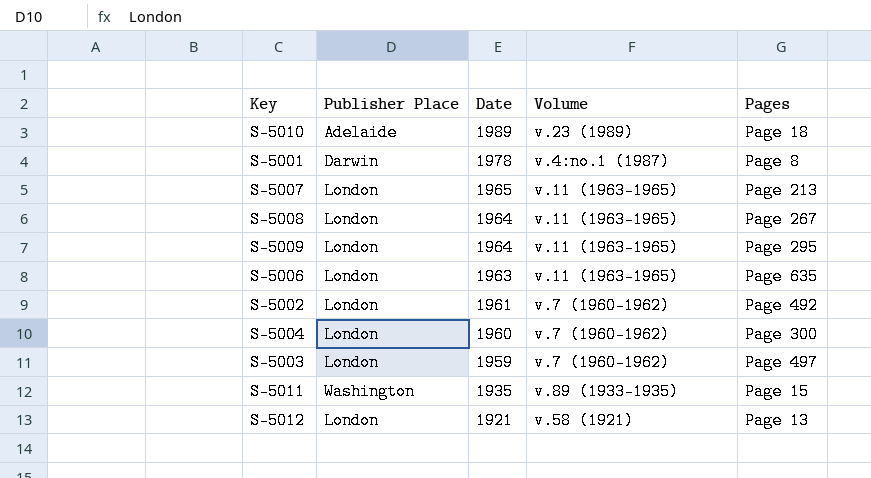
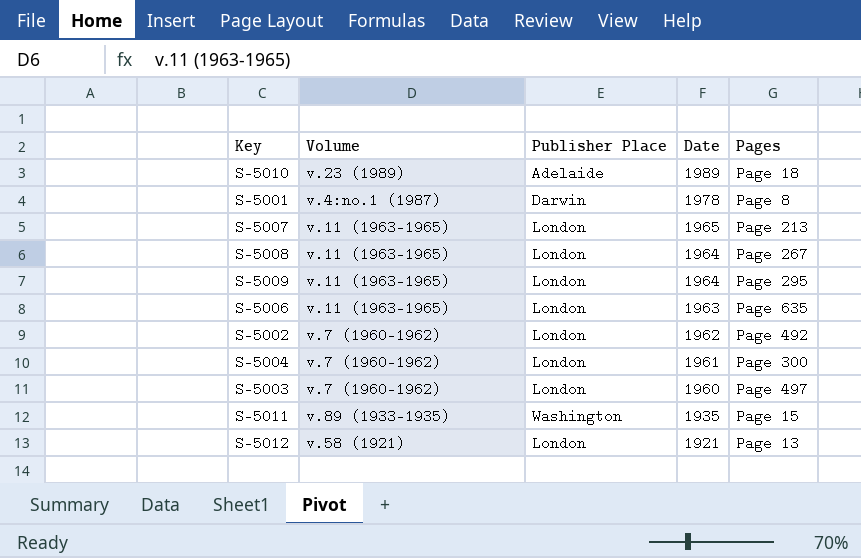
column Volume | position: 4 -> 2
S-5002 | Date: 1961 -> 1962
S-5004 | Date: 1960 -> 1961
S-5003 | Date: 1959 -> 1960

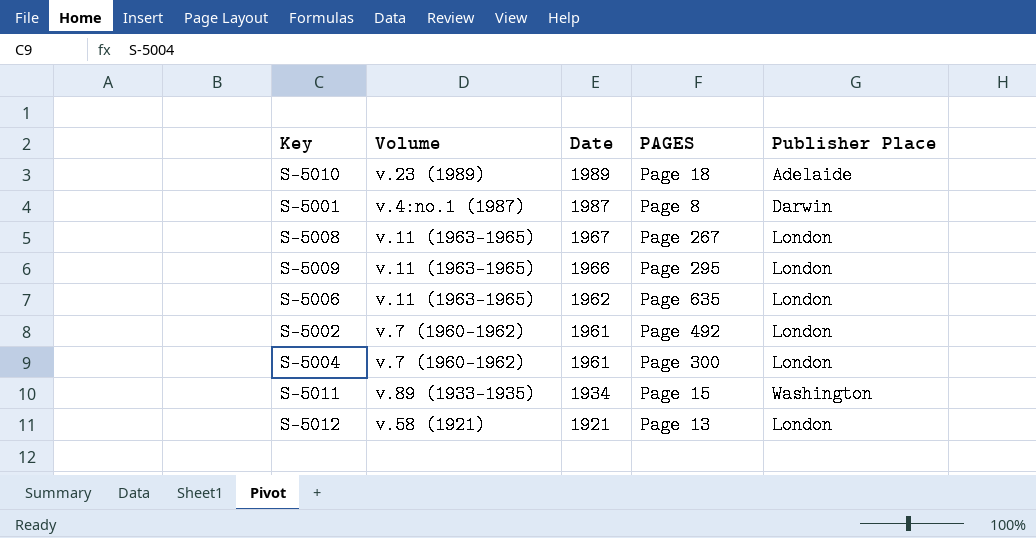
column name: Pages -> PAGES
column Publisher Place | position: 3 -> 5
row S-5007: v.11 (1963-1965) | London | 1965 | Page 213 -> none
row S-5003: v.7 (1960-1962) | London | 1960 | Page 497 -> none
S-5001 | Date: 1978 -> 1987
S-5008 | Date: 1964 -> 1967
S-5009 | Date: 1964 -> 1966
S-5006 | Date: 1963 -> 1962
S-5002 | Date: 1962 -> 1961
S-5011 | Date: 1935 -> 1934

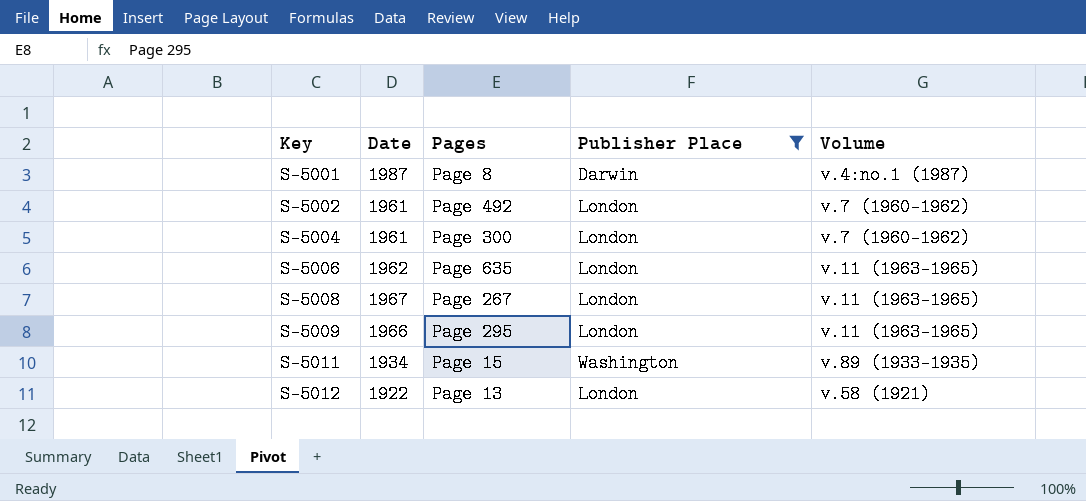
filter: none -> Publisher Place != Adelaide
row order: Date descending -> Key ascending
column name: PAGES -> Pages
column Volume | position: 2 -> 5
S-5012 | Date: 1921 -> 1922

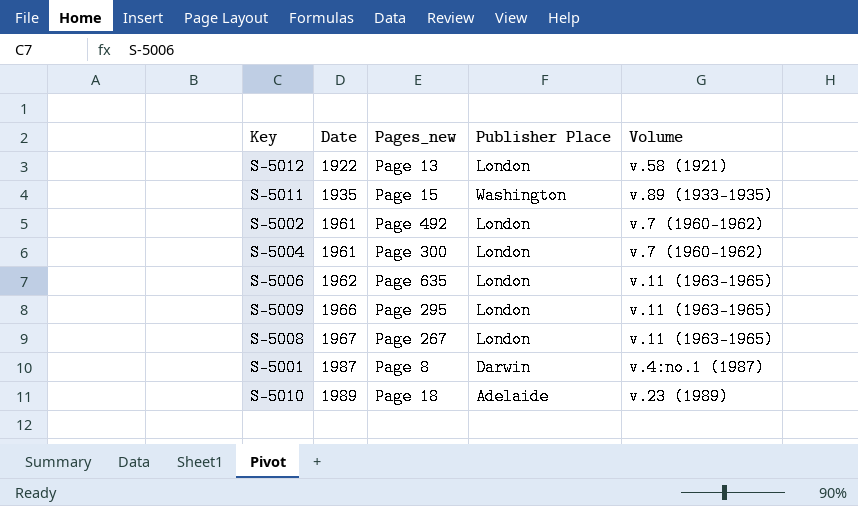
filter: Publisher Place != Adelaide -> none
row order: Key ascending -> Date ascending
column name: Pages -> Pages_new
S-5011 | Date: 1934 -> 1935

